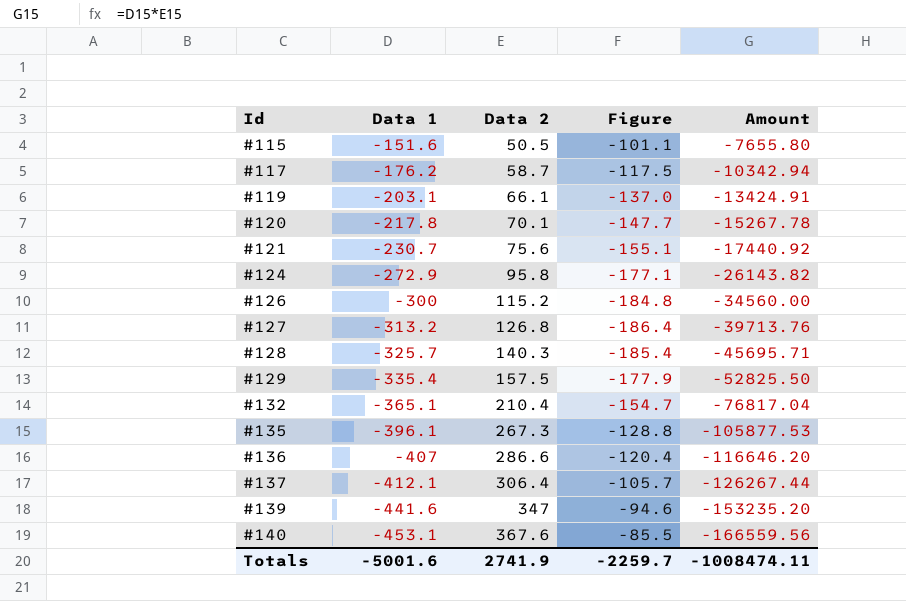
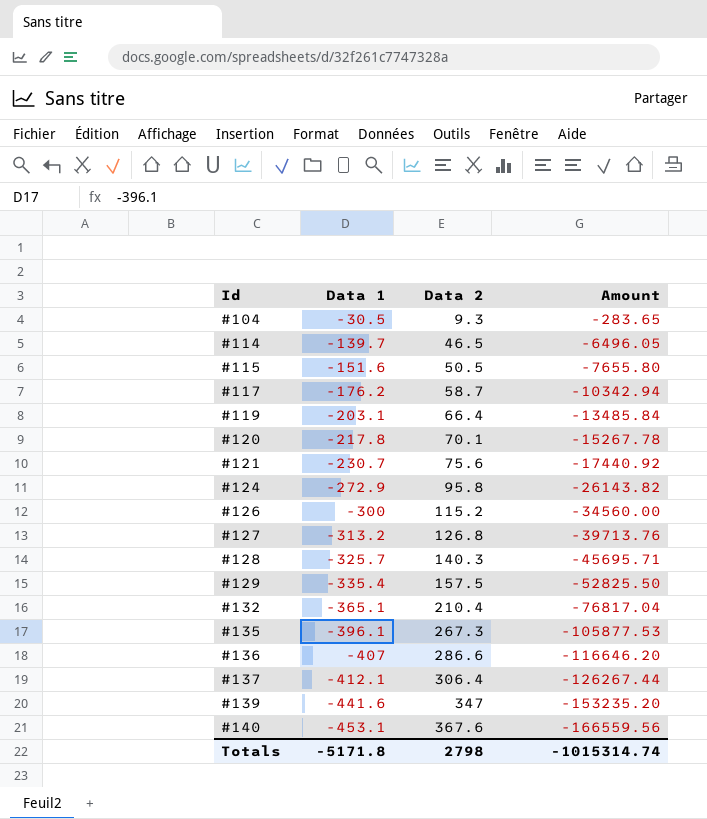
column Figure | formula: [Data 1] + [Data 2] -> none
row #104: none -> -30.5 | 9.3 | -283.65
row #114: none -> -139.7 | 46.5 | -6496.05
#119 | Data 2: 66.1 -> 66.4
#119 | Amount: -13424.91 -> -13485.84
Totals | Data 1: -5001.6 -> -5171.8
Totals | Data 2: 2741.9 -> 2798
Totals | Amount: -1008474.11 -> -1015314.74

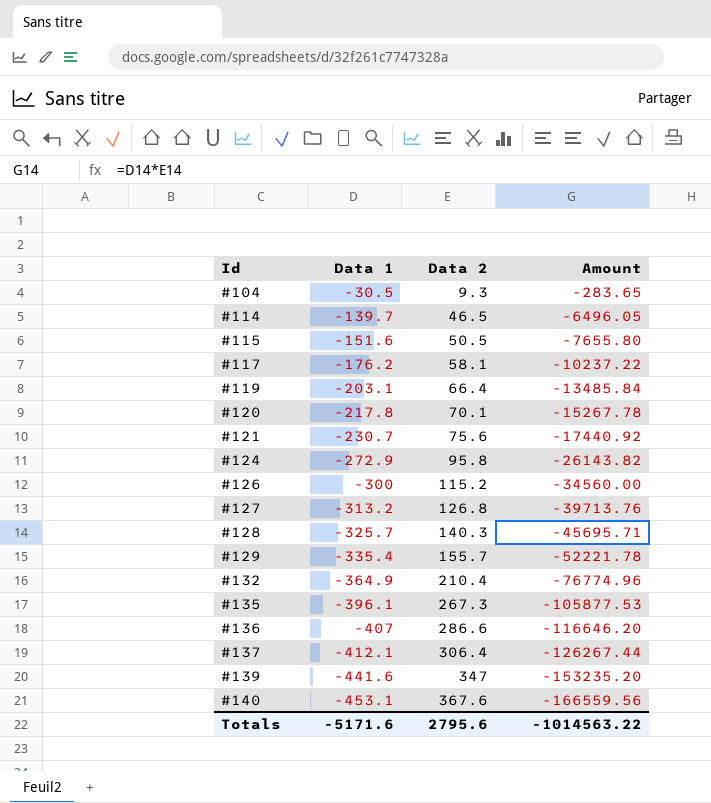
#117 | Data 2: 58.7 -> 58.1
#117 | Amount: -10342.94 -> -10237.22
#129 | Data 2: 157.5 -> 155.7
#129 | Amount: -52825.50 -> -52221.78
#132 | Data 1: -365.1 -> -364.9
#132 | Amount: -76817.04 -> -76774.96
Totals | Data 1: -5171.8 -> -5171.6
Totals | Data 2: 2798 -> 2795.6
Totals | Amount: -1015314.74 -> -1014563.22

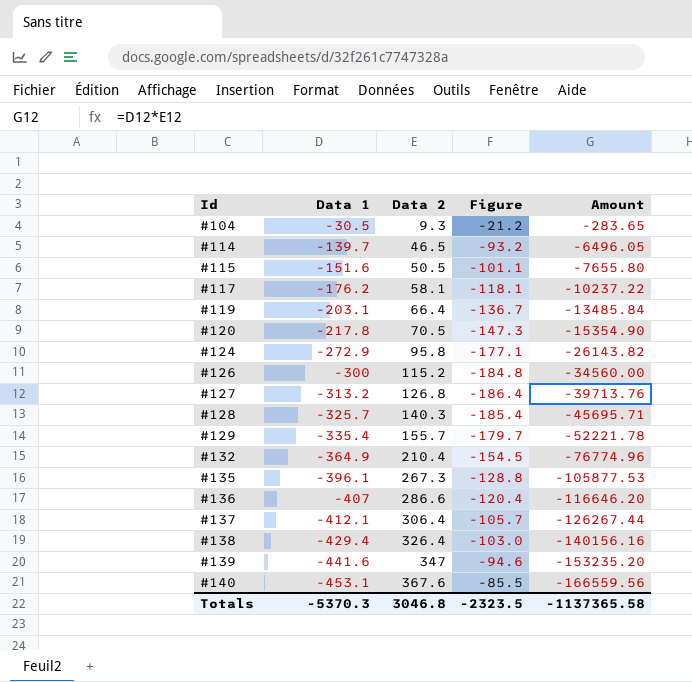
column Figure | formula: none -> [Data 1] + [Data 2]
row #121: -230.7 | 75.6 | -17440.92 -> none
#120 | Data 2: 70.1 -> 70.5
#120 | Amount: -15267.78 -> -15354.90
row #138: none -> -429.4 | 326.4 | -103.0 | -140156.16
Totals | Data 1: -5171.6 -> -5370.3
Totals | Data 2: 2795.6 -> 3046.8
Totals | Amount: -1014563.22 -> -1137365.58

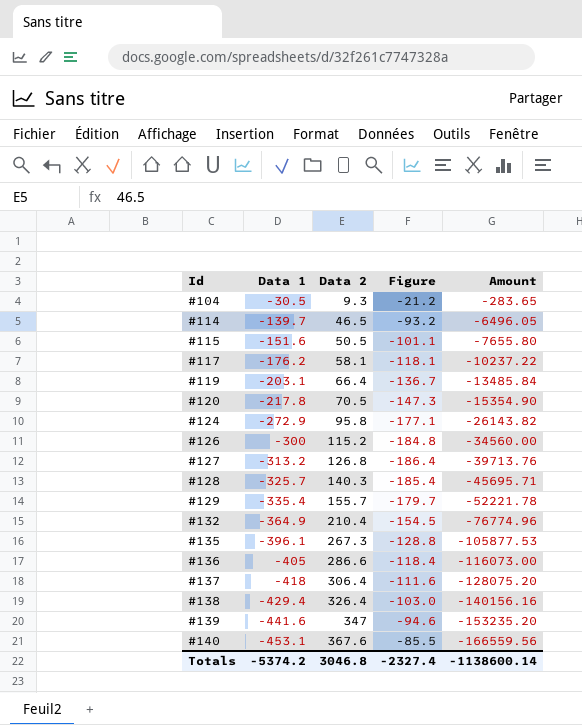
#136 | Data 1: -407 -> -405
#136 | Figure: -120.4 -> -118.4
#136 | Amount: -116646.20 -> -116073.00
#137 | Data 1: -412.1 -> -418
#137 | Figure: -105.7 -> -111.6
#137 | Amount: -126267.44 -> -128075.20
Totals | Data 1: -5370.3 -> -5374.2
Totals | Figure: -2323.5 -> -2327.4
Totals | Amount: -1137365.58 -> -1138600.14

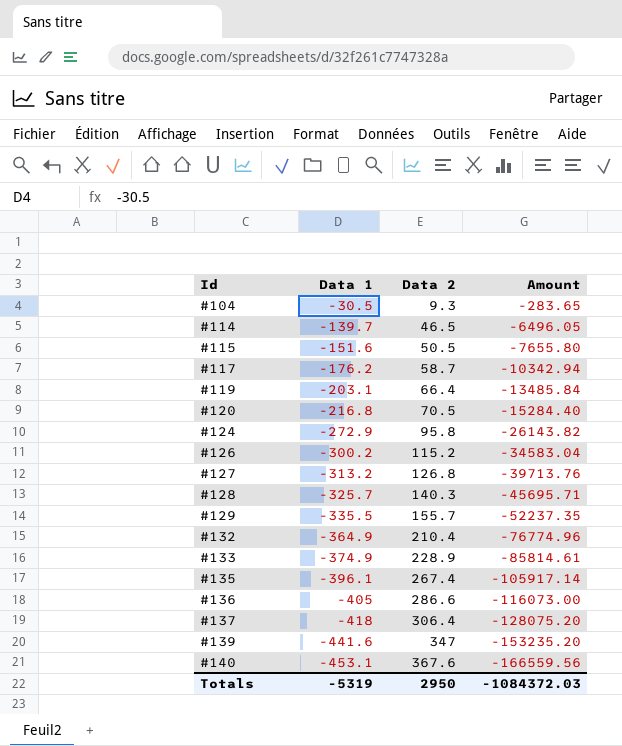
column Figure | formula: [Data 1] + [Data 2] -> none
row #138: -429.4 | 326.4 | -103.0 | -140156.16 -> none
#117 | Data 2: 58.1 -> 58.7
#117 | Amount: -10237.22 -> -10342.94
#120 | Data 1: -217.8 -> -216.8
#120 | Amount: -15354.90 -> -15284.40
#126 | Data 1: -300 -> -300.2
#126 | Amount: -34560.00 -> -34583.04
#129 | Data 1: -335.4 -> -335.5
#129 | Amount: -52221.78 -> -52237.35
row #133: none -> -374.9 | 228.9 | -85814.61
#135 | Data 2: 267.3 -> 267.4
#135 | Amount: -105877.53 -> -105917.14
Totals | Data 1: -5374.2 -> -5319
Totals | Data 2: 3046.8 -> 2950
Totals | Amount: -1138600.14 -> -1084372.03

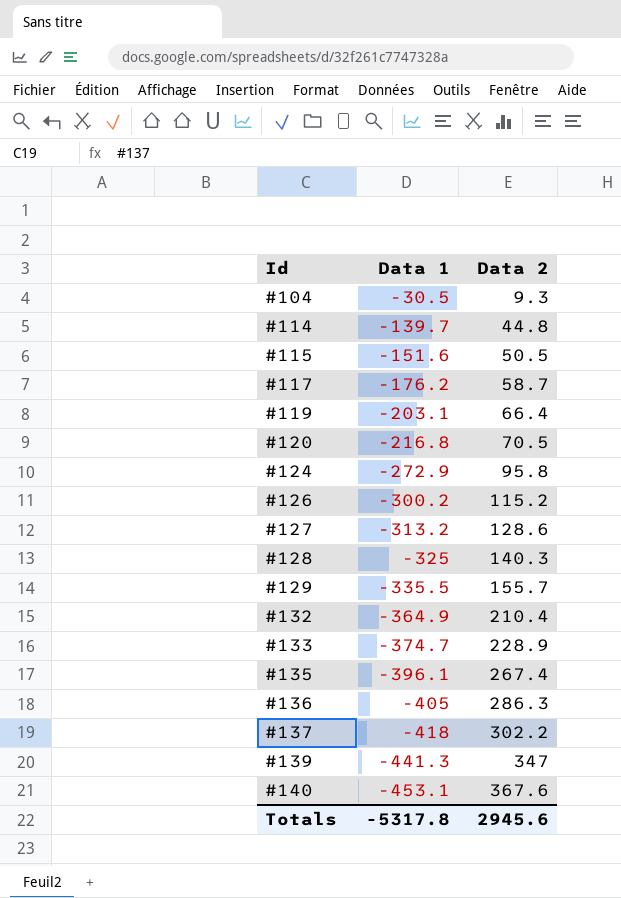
column Amount | formula: [Data 1] * [Data 2] -> none
#114 | Data 2: 46.5 -> 44.8
#127 | Data 2: 126.8 -> 128.6
#128 | Data 1: -325.7 -> -325
#133 | Data 1: -374.9 -> -374.7
#136 | Data 2: 286.6 -> 286.3
#137 | Data 2: 306.4 -> 302.2
#139 | Data 1: -441.6 -> -441.3
Totals | Data 1: -5319 -> -5317.8
Totals | Data 2: 2950 -> 2945.6

